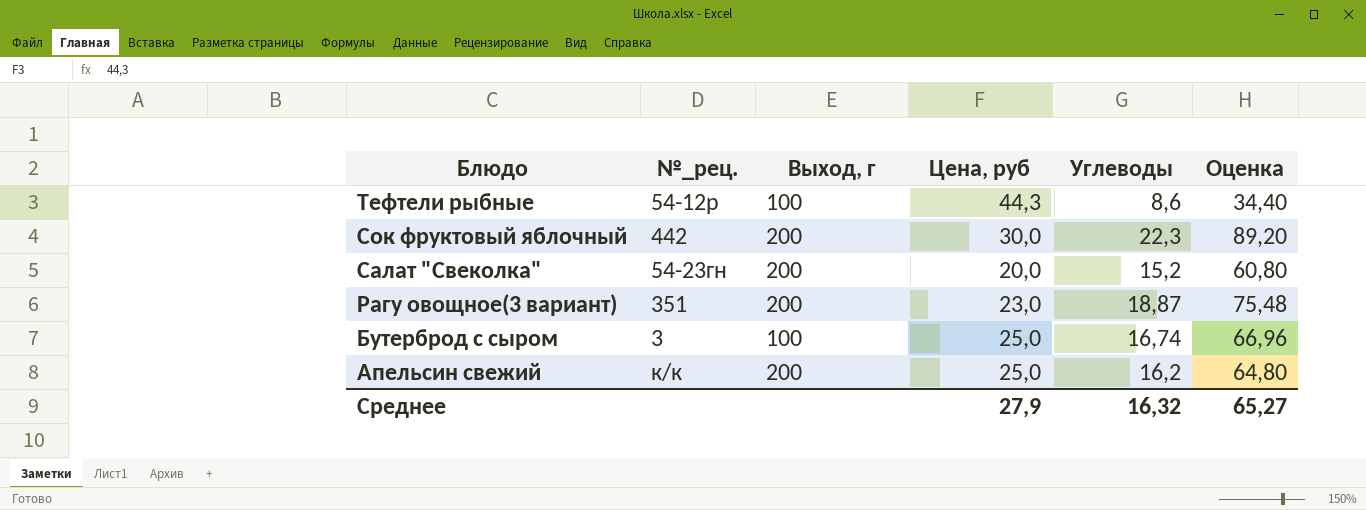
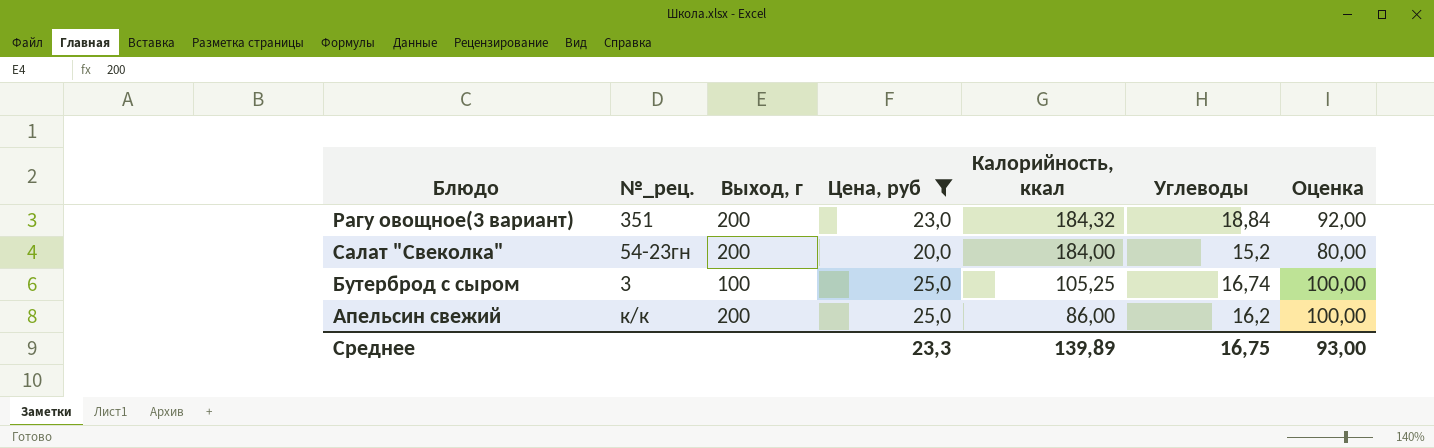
filter: none -> Цена, руб <= 25,0
row order: Блюдо descending -> Калорийность, ккал descending
column Калорийность, ккал | position: none -> 5
column Оценка | formula: [Углеводы] * 4 -> [Цена, руб] * 4
Рагу овощное(3 вариант) | Углеводы: 18,87 -> 18,84
Среднее | Цена, руб: 27,9 -> 23,3
Среднее | Углеводы: 16,32 -> 16,75
Среднее | Оценка: 65,27 -> 93,00

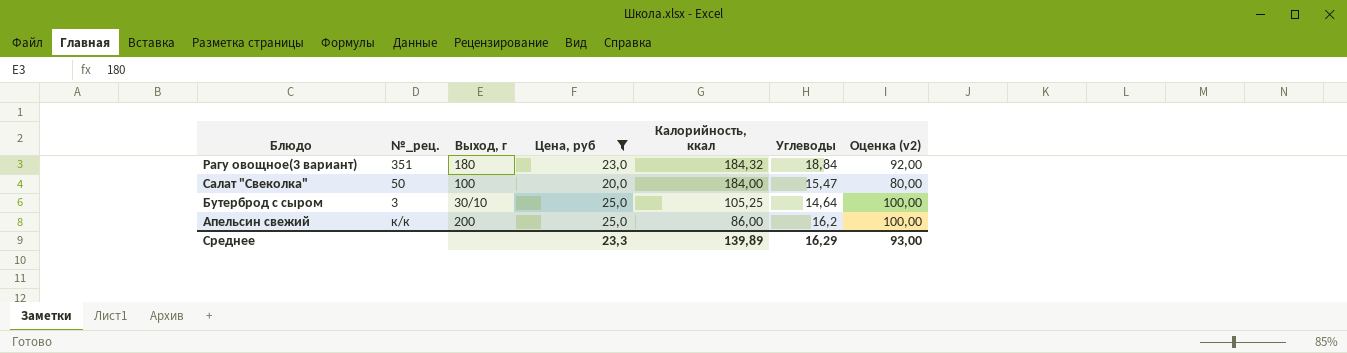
column name: Оценка -> Оценка (v2)
Рагу овощное(3 вариант) | Выход, г: 200 -> 180
Салат "Свеколка" | №_рец.: 54-23гн -> 50
Салат "Свеколка" | Выход, г: 200 -> 100
Салат "Свеколка" | Углеводы: 15,2 -> 15,47
Бутерброд с сыром | Выход, г: 100 -> 30/10
Бутерброд с сыром | Углеводы: 16,74 -> 14,64
Среднее | Углеводы: 16,75 -> 16,29

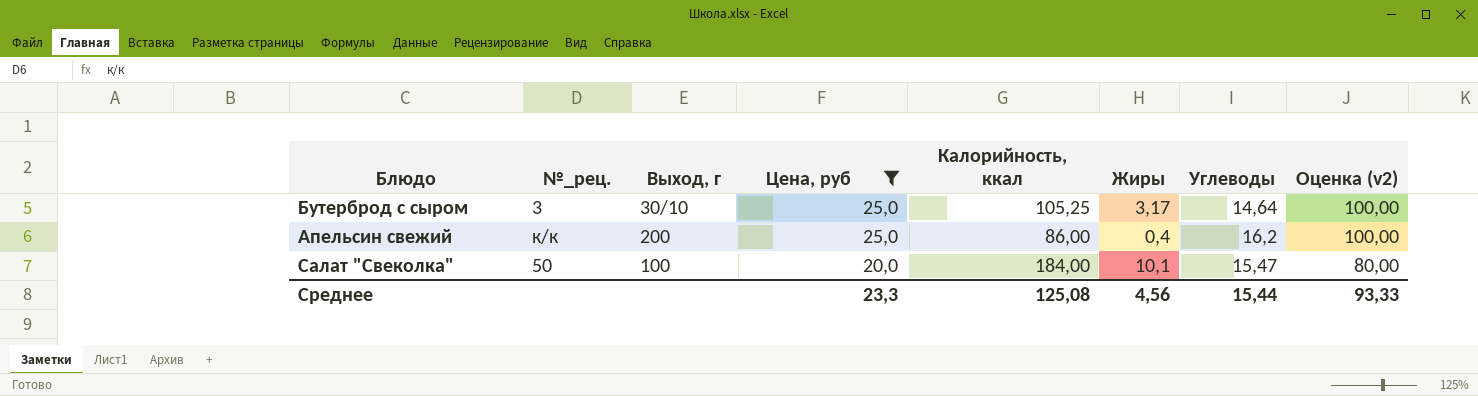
row order: Калорийность, ккал descending -> Цена, руб descending
column Жиры | position: none -> 6
row Рагу овощное(3 вариант): 351 | 180 | 23,0 | 184,32 | 18,84 | 92,00 -> none
Среднее | Калорийность, ккал: 139,89 -> 125,08
Среднее | Углеводы: 16,29 -> 15,44
Среднее | Оценка (v2): 93,00 -> 93,33

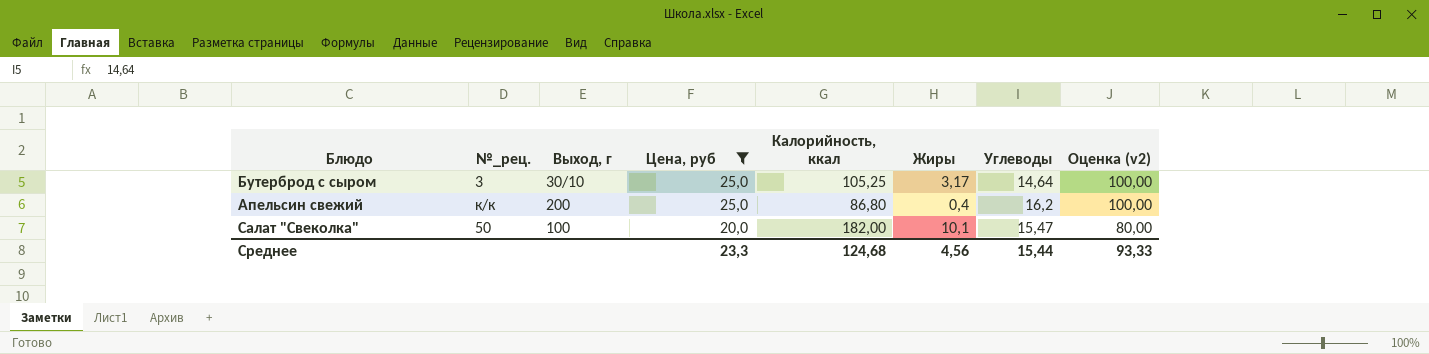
Апельсин свежий | Калорийность, ккал: 86,00 -> 86,80
Салат "Свеколка" | Калорийность, ккал: 184,00 -> 182,00
Среднее | Калорийность, ккал: 125,08 -> 124,68

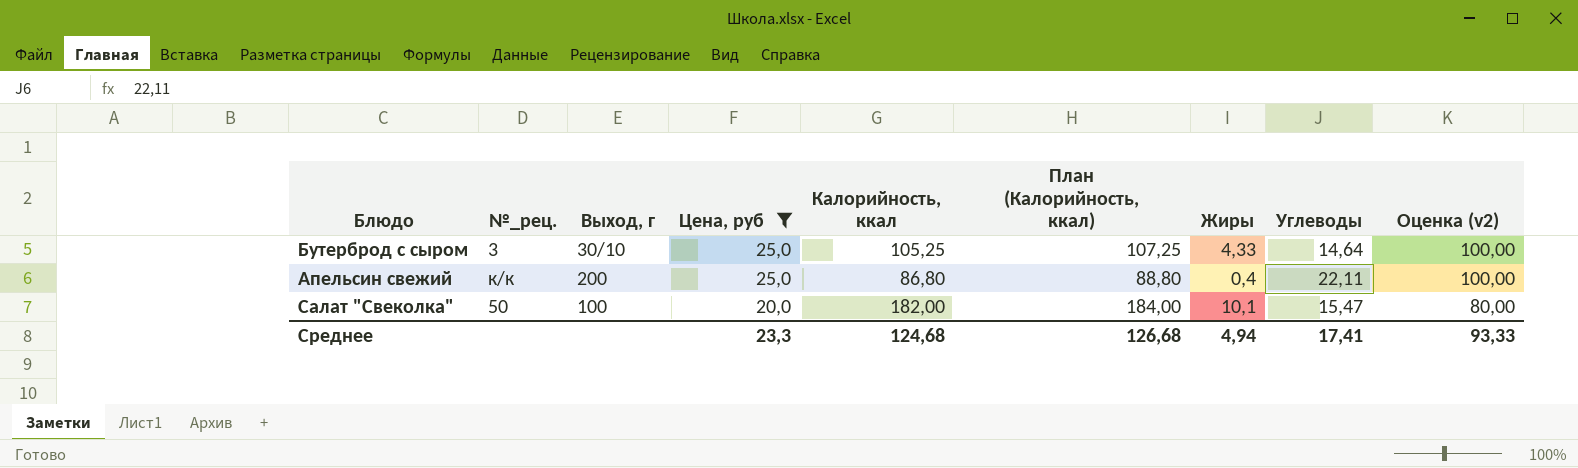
column План (Калорийность, ккал) | formula: none -> [Калорийность, ккал] + 2
Бутерброд с сыром | Жиры: 3,17 -> 4,33
Апельсин свежий | Углеводы: 16,2 -> 22,11
Среднее | Жиры: 4,56 -> 4,94
Среднее | Углеводы: 15,44 -> 17,41

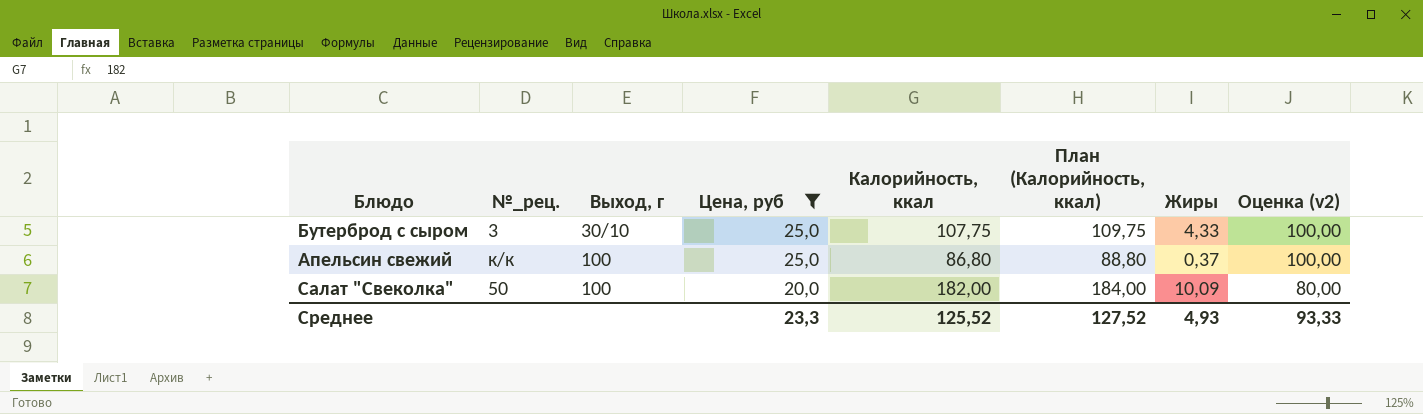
column Углеводы | position: 8 -> none
Бутерброд с сыром | Калорийность, ккал: 105,25 -> 107,75
Бутерброд с сыром | План (Калорийность, ккал): 107,25 -> 109,75
Апельсин свежий | Выход, г: 200 -> 100
Апельсин свежий | Жиры: 0,4 -> 0,37
Салат "Свеколка" | Жиры: 10,1 -> 10,09
Среднее | Калорийность, ккал: 124,68 -> 125,52
Среднее | План (Калорийность, ккал): 126,68 -> 127,52
Среднее | Жиры: 4,94 -> 4,93

